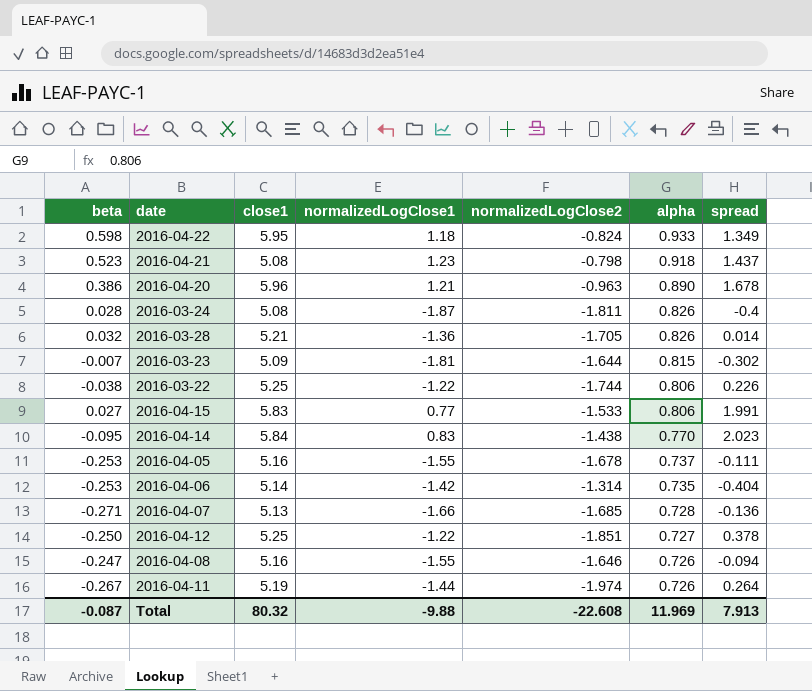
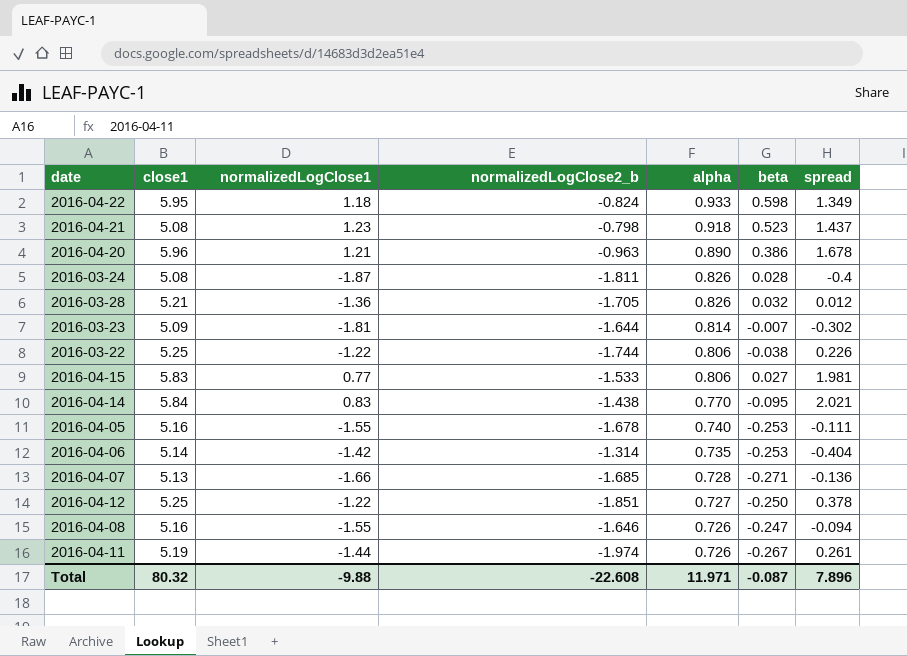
column name: normalizedLogClose2 -> normalizedLogClose2_b
column beta | position: 1 -> 6
2016-03-28 | spread: 0.014 -> 0.012
2016-03-23 | alpha: 0.815 -> 0.814
2016-04-15 | spread: 1.991 -> 1.981
2016-04-14 | spread: 2.023 -> 2.021
2016-04-05 | alpha: 0.737 -> 0.740
2016-04-11 | spread: 0.264 -> 0.261
Total | alpha: 11.969 -> 11.971
Total | spread: 7.913 -> 7.896

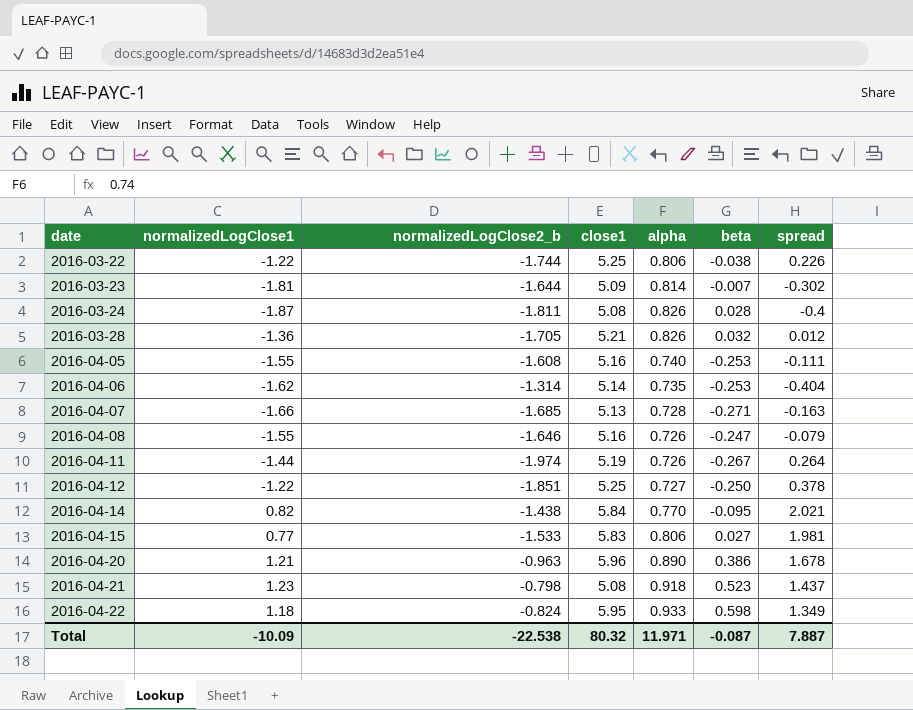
row order: alpha descending -> date ascending
column close1 | position: 2 -> 4
2016-04-05 | normalizedLogClose2_b: -1.678 -> -1.608
2016-04-06 | normalizedLogClose1: -1.42 -> -1.62
2016-04-07 | spread: -0.136 -> -0.163
2016-04-08 | spread: -0.094 -> -0.079
2016-04-11 | spread: 0.261 -> 0.264
2016-04-14 | normalizedLogClose1: 0.83 -> 0.82
Total | normalizedLogClose1: -9.88 -> -10.09
Total | normalizedLogClose2_b: -22.608 -> -22.538
Total | spread: 7.896 -> 7.887

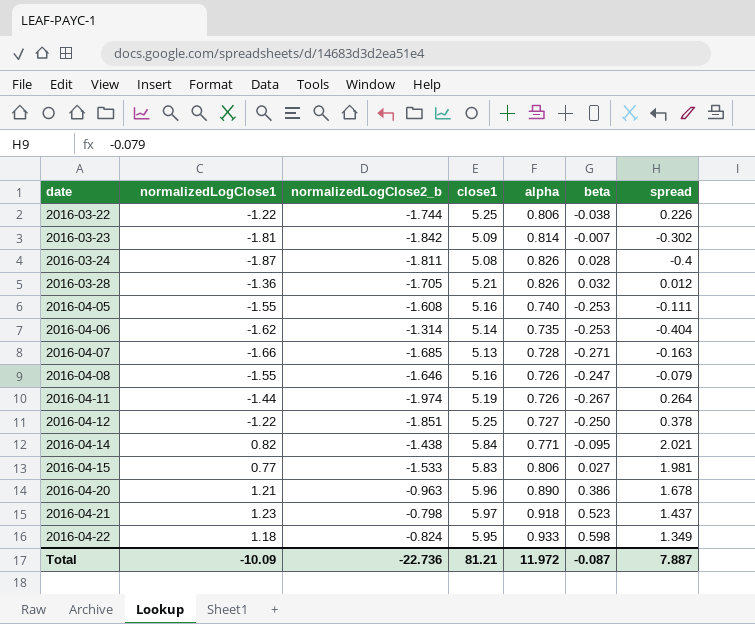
2016-03-23 | normalizedLogClose2_b: -1.644 -> -1.842
2016-04-14 | alpha: 0.770 -> 0.771
2016-04-21 | close1: 5.08 -> 5.97
Total | normalizedLogClose2_b: -22.538 -> -22.736
Total | close1: 80.32 -> 81.21
Total | alpha: 11.971 -> 11.972

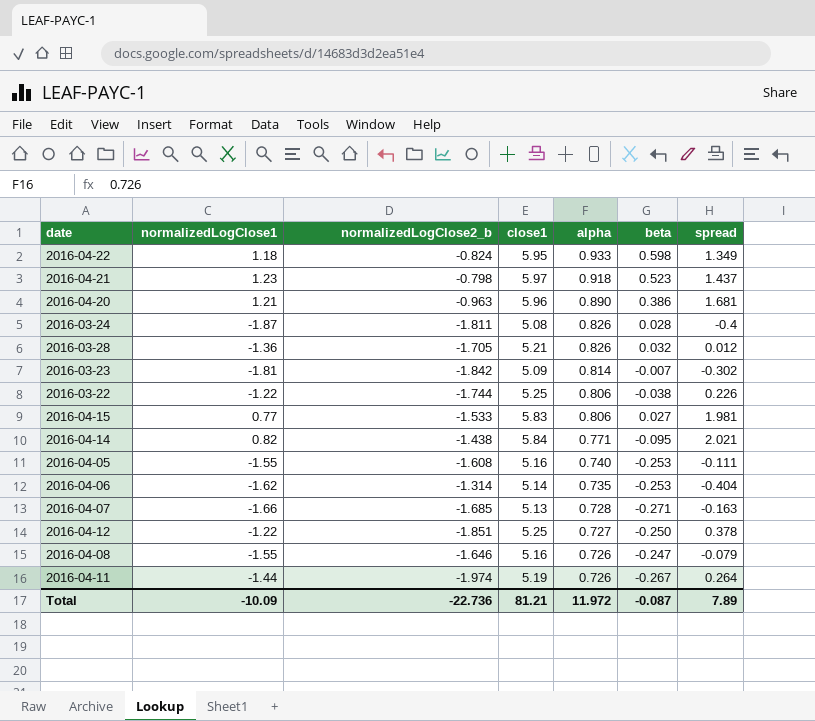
row order: date ascending -> alpha descending
2016-04-20 | spread: 1.678 -> 1.681
Total | spread: 7.887 -> 7.89

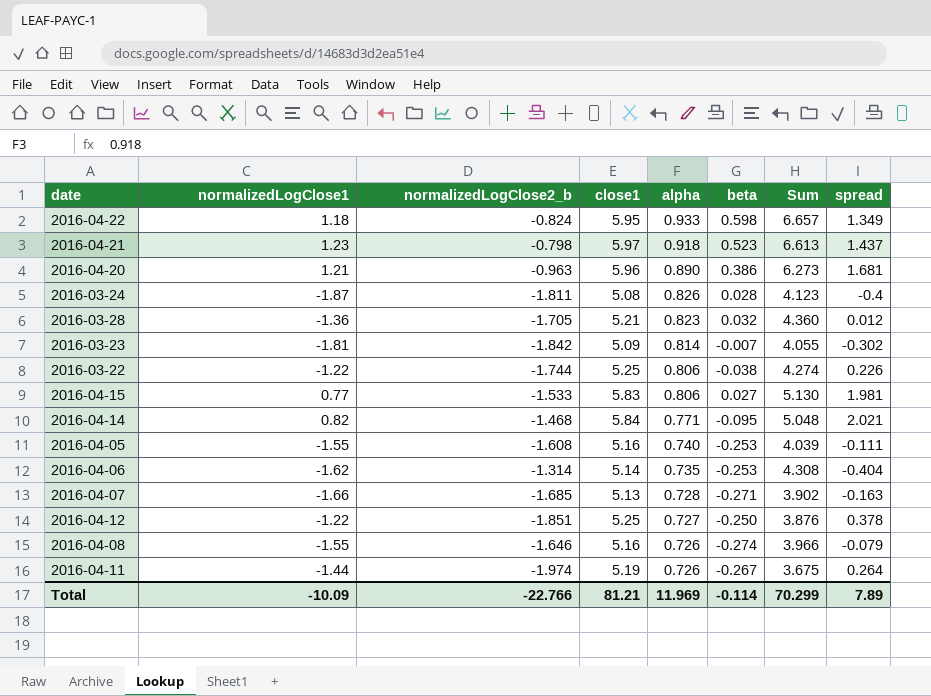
column Sum | formula: none -> [normalizedLogClose2_b] + [close1] + [alpha] + [beta]
2016-03-28 | alpha: 0.826 -> 0.823
2016-04-14 | normalizedLogClose2_b: -1.438 -> -1.468
2016-04-08 | beta: -0.247 -> -0.274
Total | normalizedLogClose2_b: -22.736 -> -22.766
Total | alpha: 11.972 -> 11.969
Total | beta: -0.087 -> -0.114

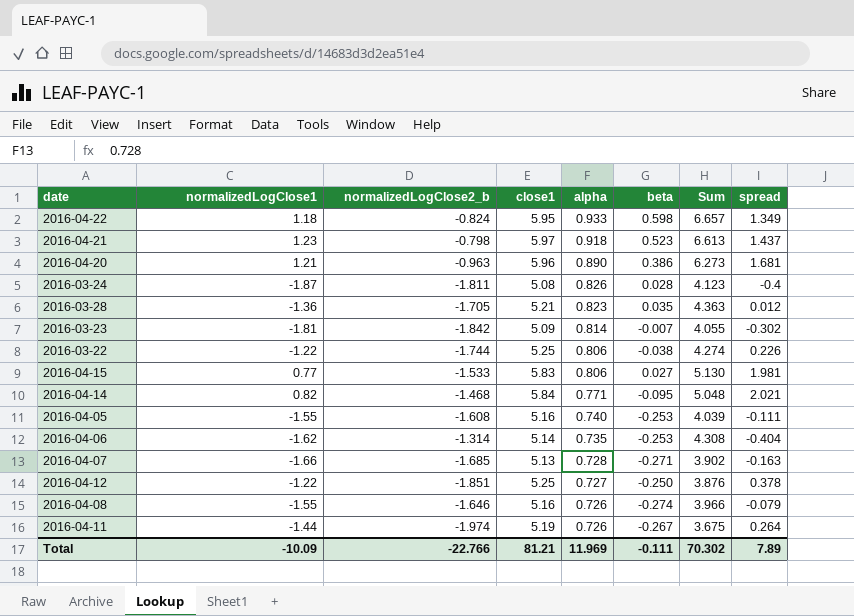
2016-03-28 | beta: 0.032 -> 0.035
2016-03-28 | Sum: 4.360 -> 4.363
Total | beta: -0.114 -> -0.111
Total | Sum: 70.299 -> 70.302

